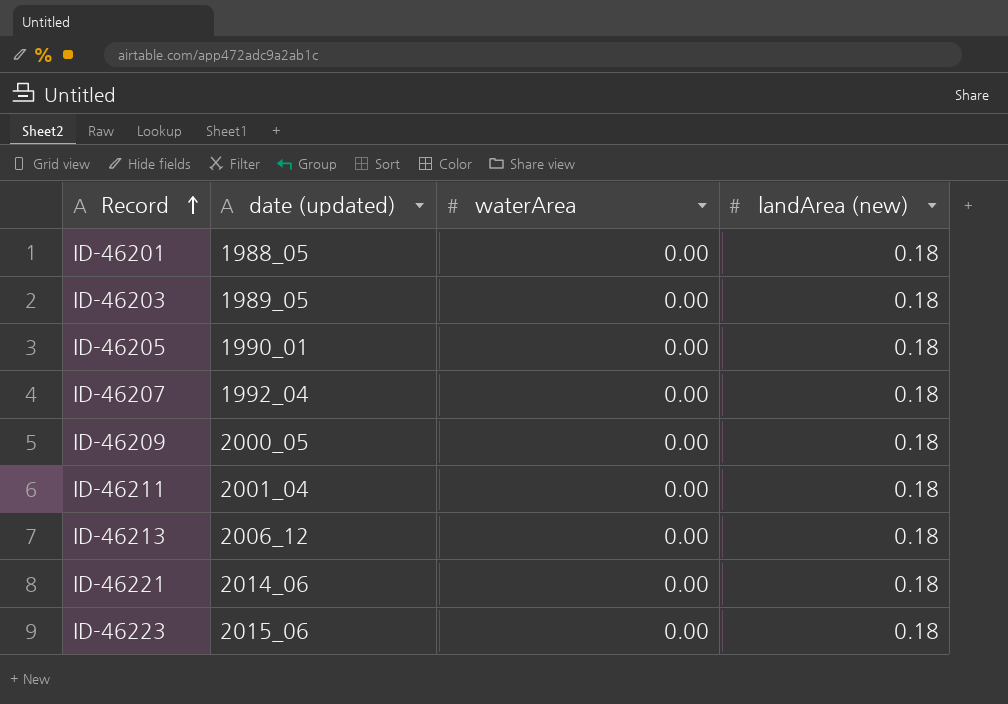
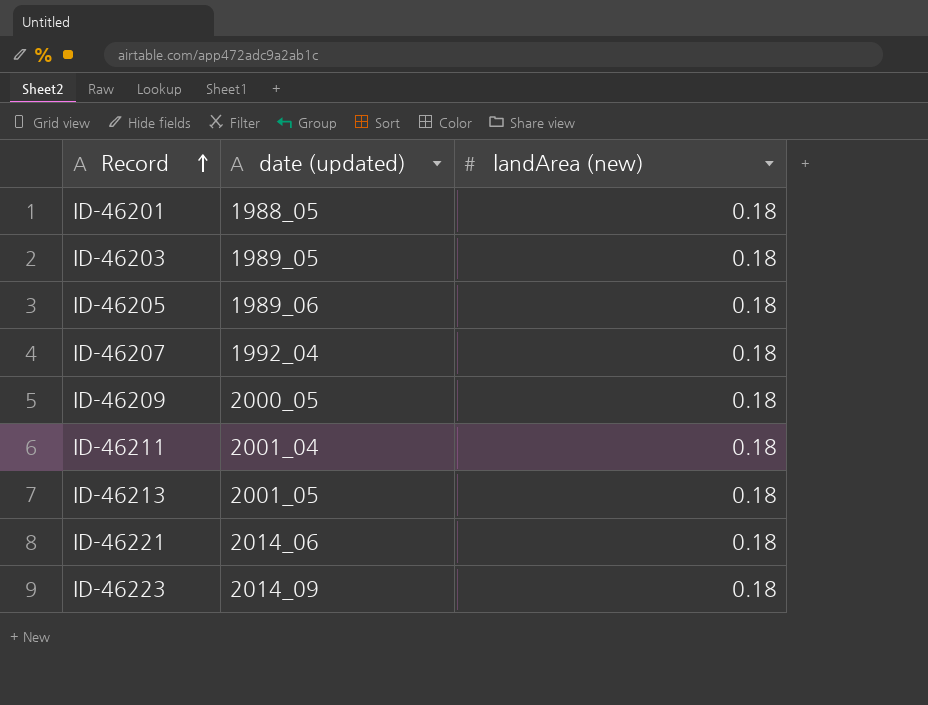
column waterArea | position: 3 -> none
ID-46205 | date (updated): 1990_01 -> 1989_06
ID-46213 | date (updated): 2006_12 -> 2001_05
ID-46223 | date (updated): 2015_06 -> 2014_09

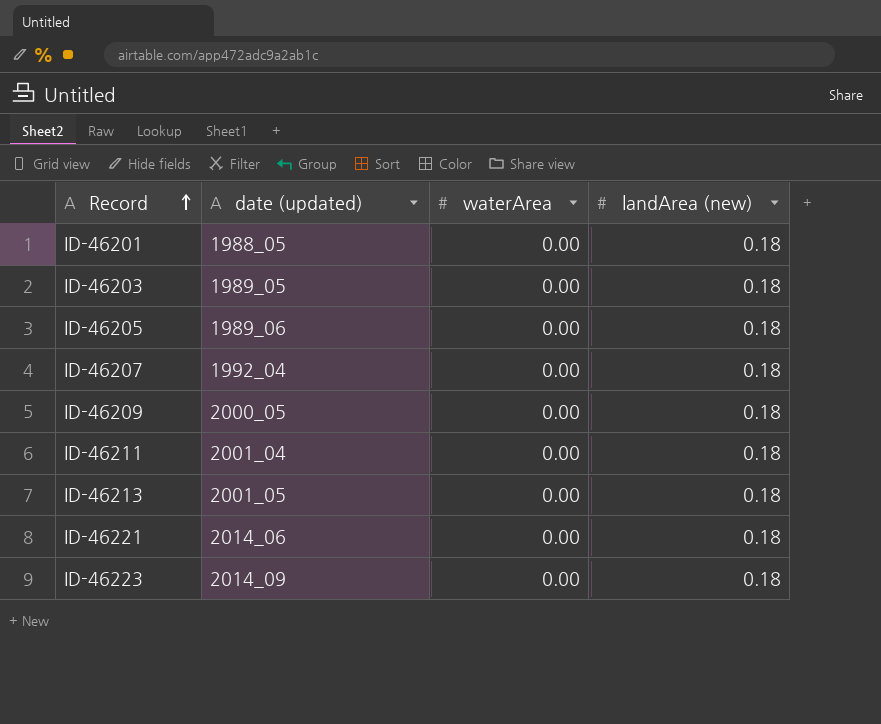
column waterArea | position: none -> 3

